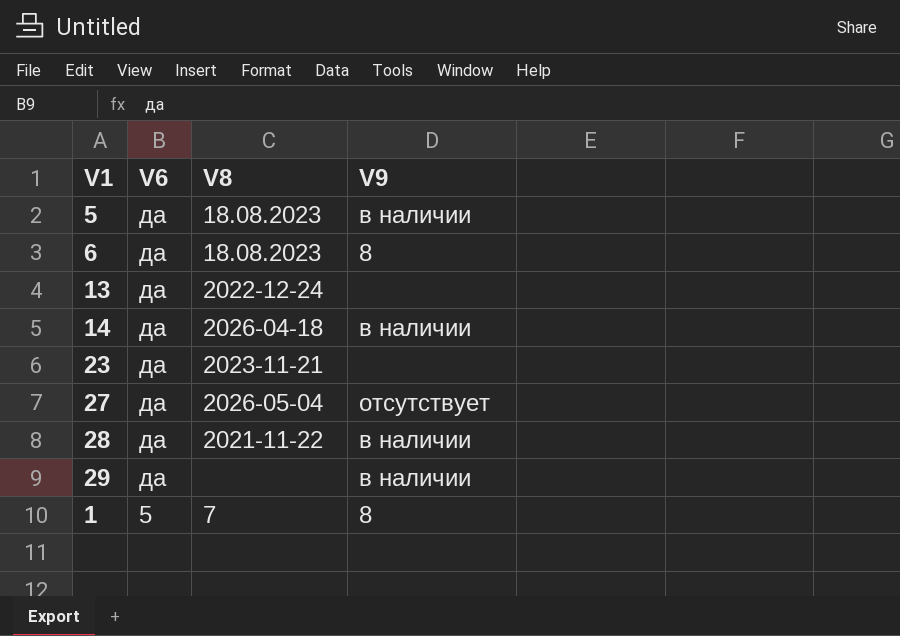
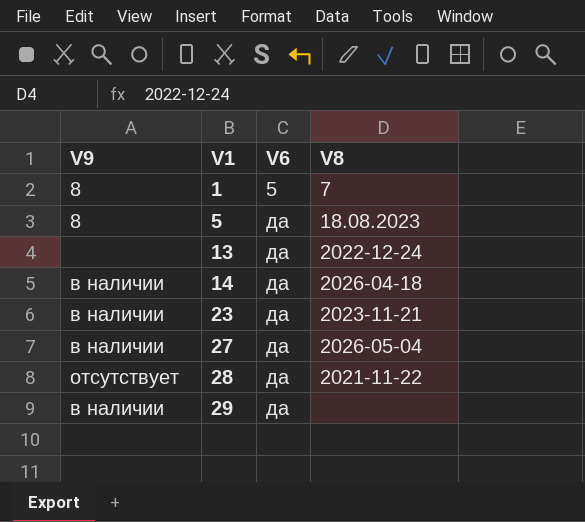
row order: V6 descending -> V1 ascending
column V9 | position: 4 -> 1
row 6: да | 18.08.2023 | 8 -> none
5 | V9: в наличии -> 8
23 | V9: none -> в наличии
27 | V9: отсутствует -> в наличии
28 | V9: в наличии -> отсутствует

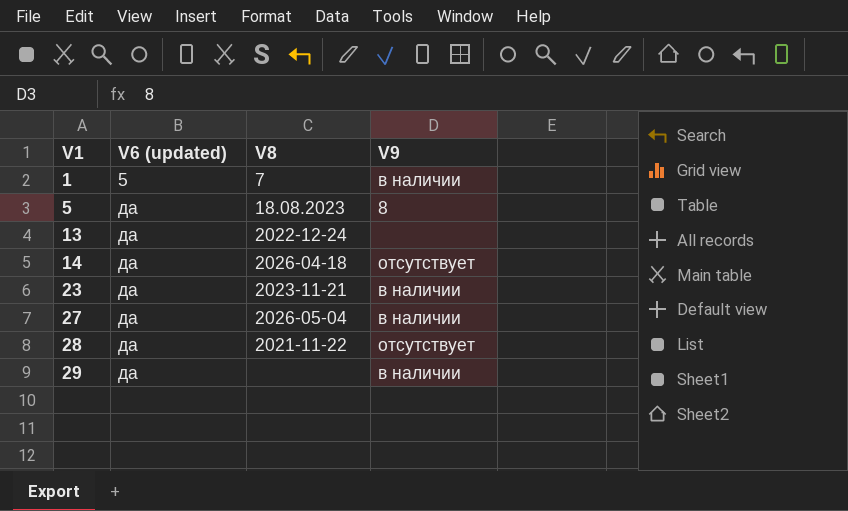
column name: V6 -> V6 (updated)
column V9 | position: 1 -> 4
1 | V9: 8 -> в наличии
14 | V9: в наличии -> отсутствует

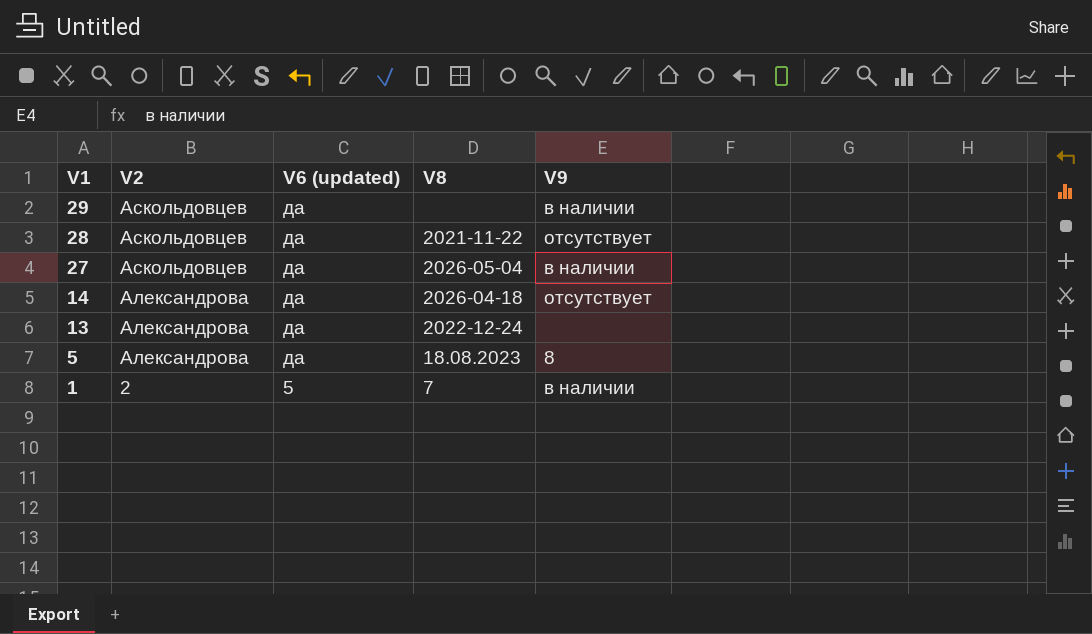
row order: V1 ascending -> V1 descending
column V2 | position: none -> 2
row 23: да | 2023-11-21 | в наличии -> none

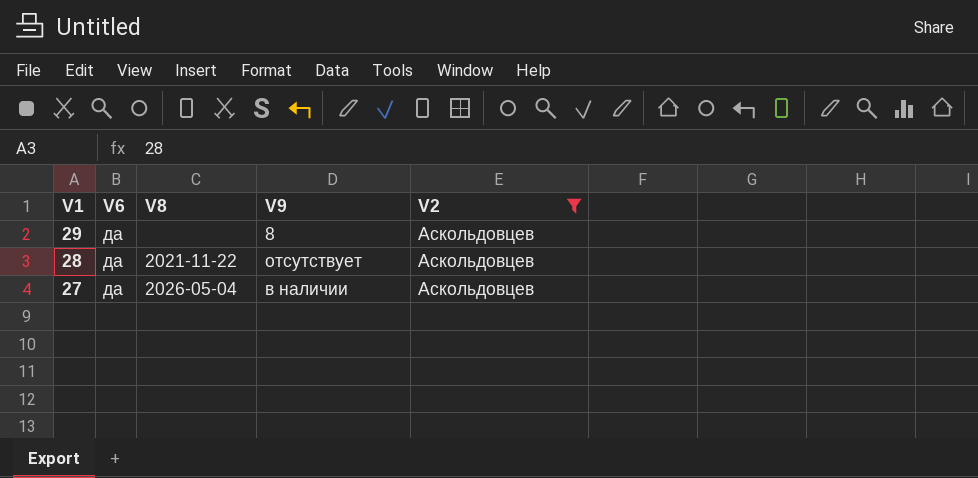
filter: none -> V2 = Аскольдовцев
column name: V6 (updated) -> V6
column V2 | position: 2 -> 5
29 | V9: в наличии -> 8

